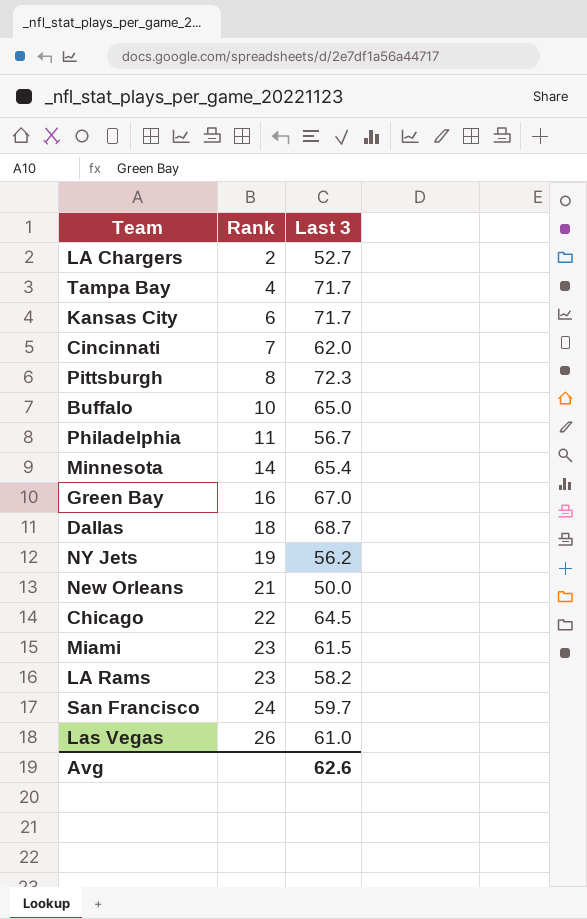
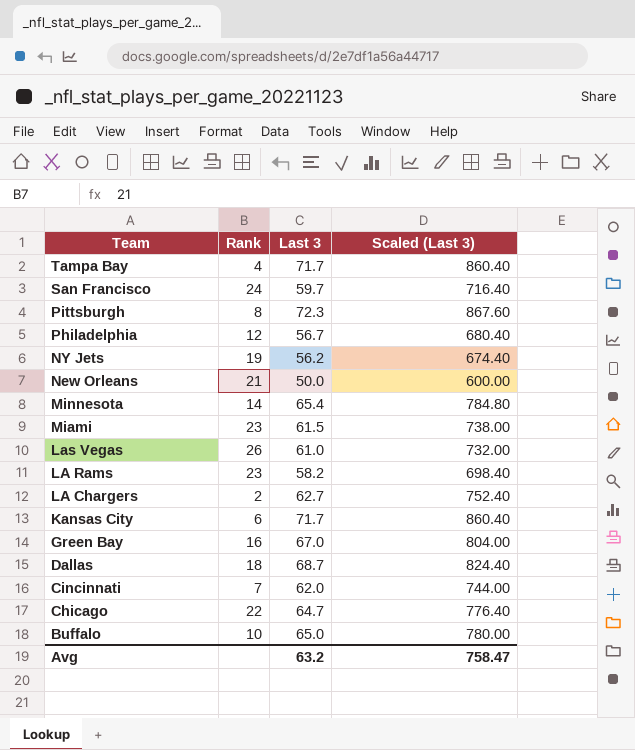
row order: Rank ascending -> Team descending
column Scaled (Last 3) | formula: none -> [Last 3] * 12
Philadelphia | Rank: 11 -> 12
LA Chargers | Last 3: 52.7 -> 62.7
Chicago | Last 3: 64.5 -> 64.7
Avg | Last 3: 62.6 -> 63.2

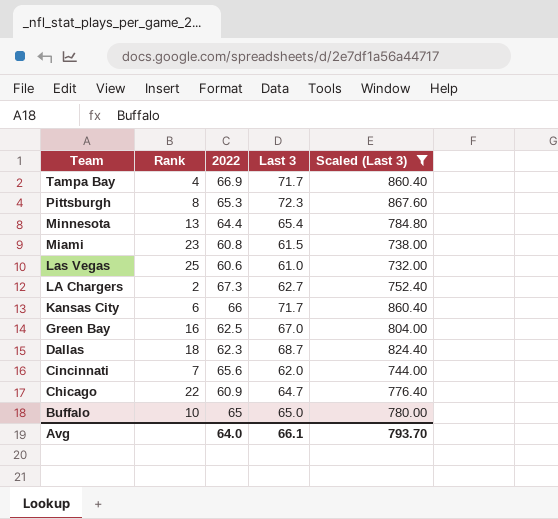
filter: none -> Scaled (Last 3) >= 732.00
column 2022 | position: none -> 3
Minnesota | Rank: 14 -> 13
Las Vegas | Rank: 26 -> 25
Avg | Last 3: 63.2 -> 66.1
Avg | Scaled (Last 3): 758.47 -> 793.70

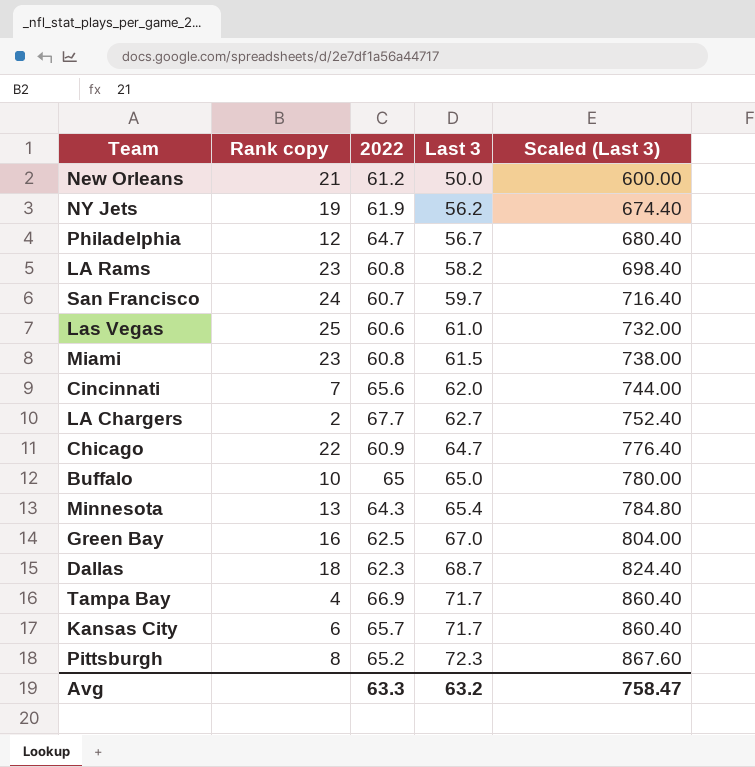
filter: Scaled (Last 3) >= 732.00 -> none
row order: Team descending -> Last 3 ascending
column name: Rank -> Rank copy
LA Chargers | 2022: 67.3 -> 67.7
Minnesota | 2022: 64.4 -> 64.3
Kansas City | 2022: 66 -> 65.7
Pittsburgh | 2022: 65.3 -> 65.2
Avg | 2022: 64.0 -> 63.3
Avg | Last 3: 66.1 -> 63.2
Avg | Scaled (Last 3): 793.70 -> 758.47

